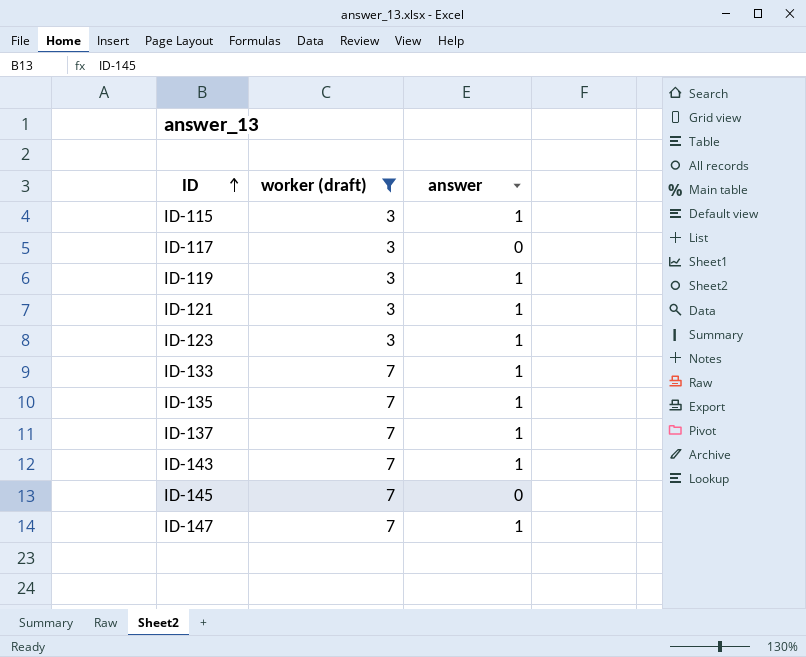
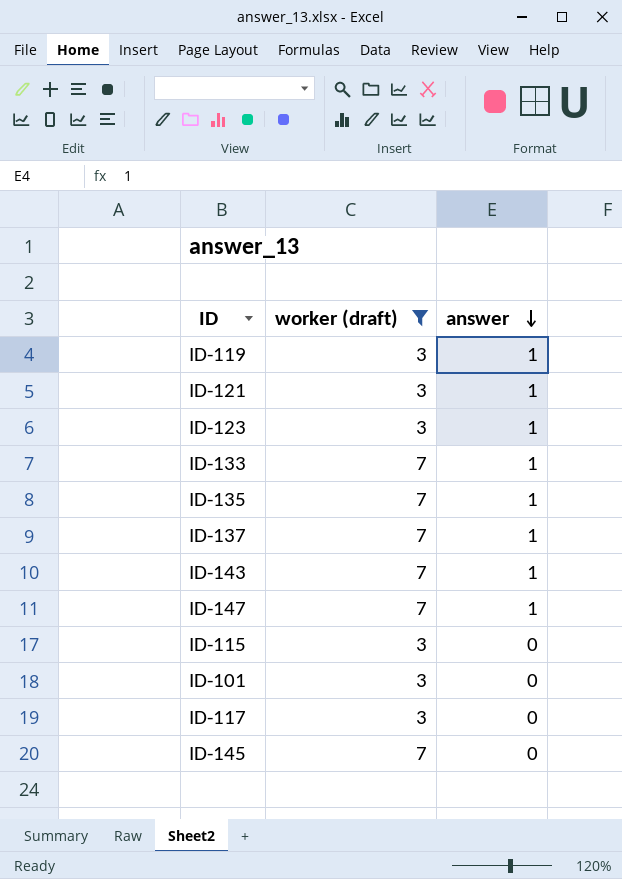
row order: ID ascending -> answer descending
ID-115 | answer: 1 -> 0
row ID-101: none -> 3 | 0

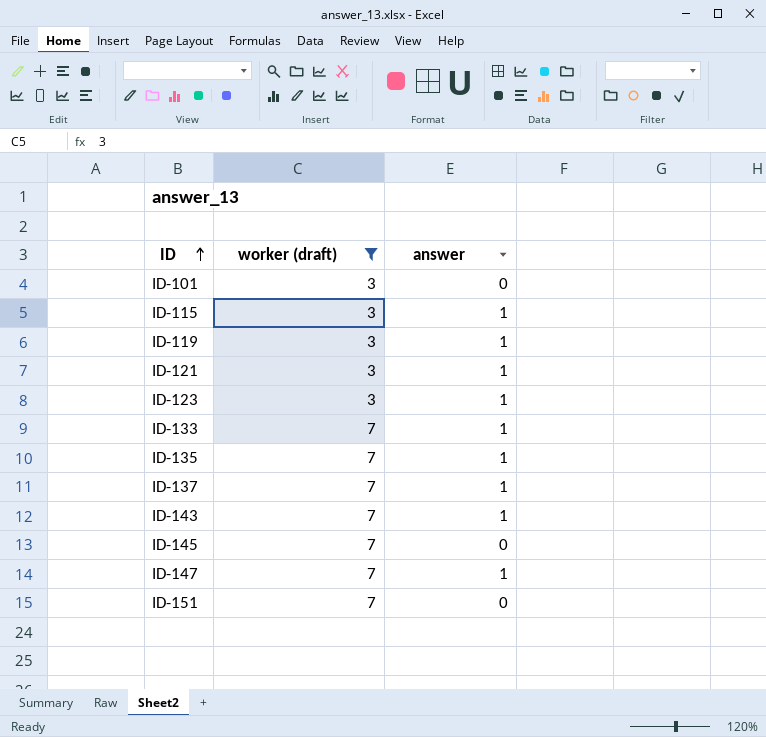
row order: answer descending -> ID ascending
row ID-117: 3 | 0 -> none
ID-115 | answer: 0 -> 1
row ID-151: none -> 7 | 0

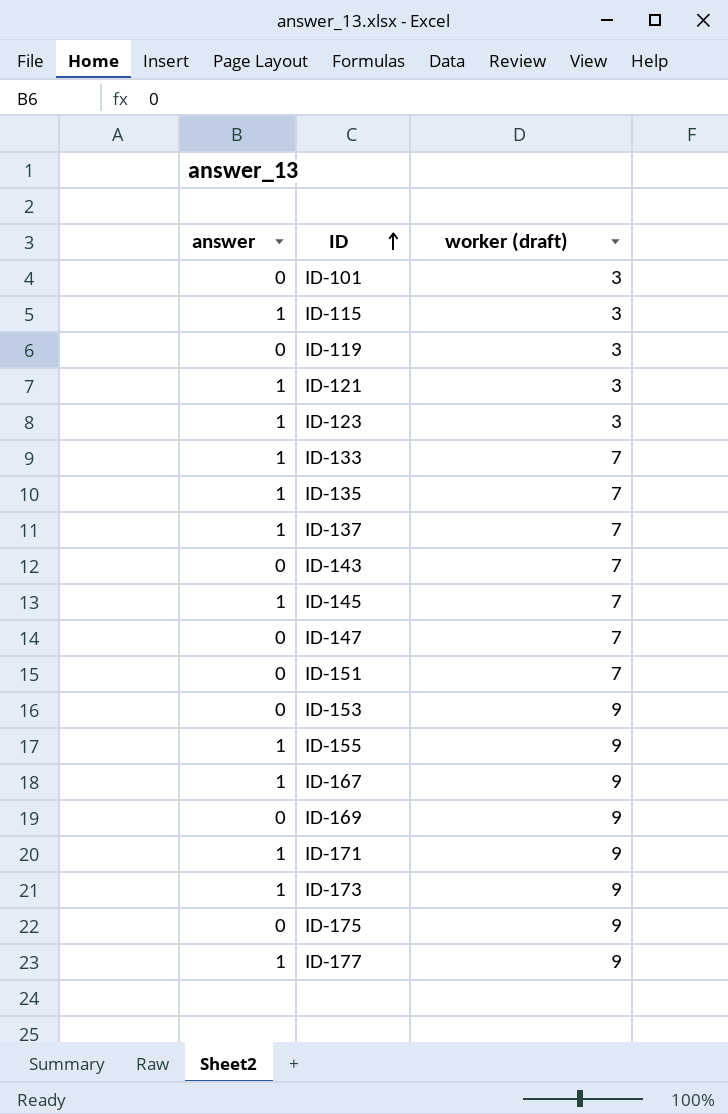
filter: worker (draft) != 9 -> none
column answer | position: 3 -> 1
ID-119 | answer: 1 -> 0
ID-143 | answer: 1 -> 0
ID-145 | answer: 0 -> 1
ID-147 | answer: 1 -> 0

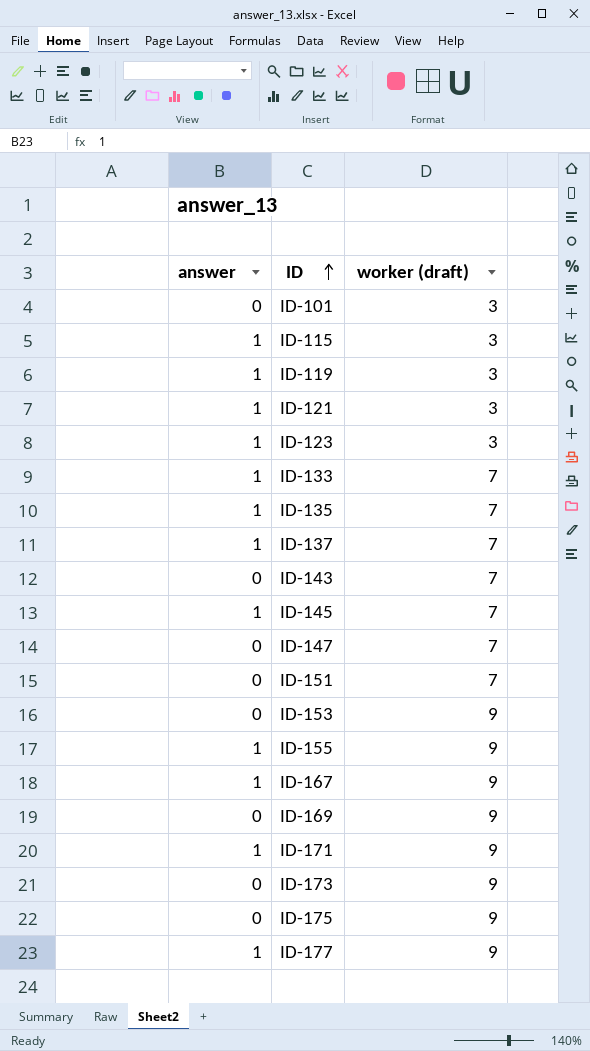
ID-119 | answer: 0 -> 1
ID-173 | answer: 1 -> 0

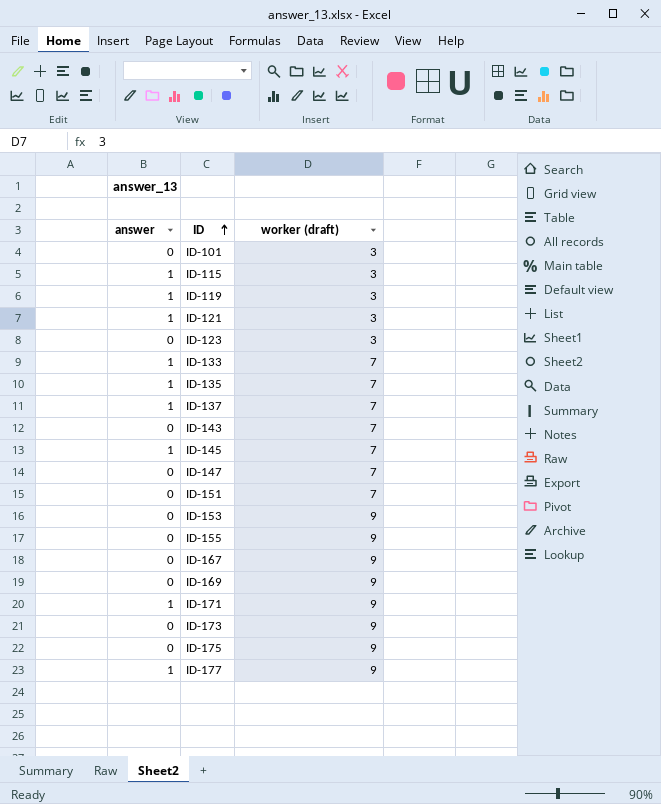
ID-123 | answer: 1 -> 0
ID-155 | answer: 1 -> 0
ID-167 | answer: 1 -> 0

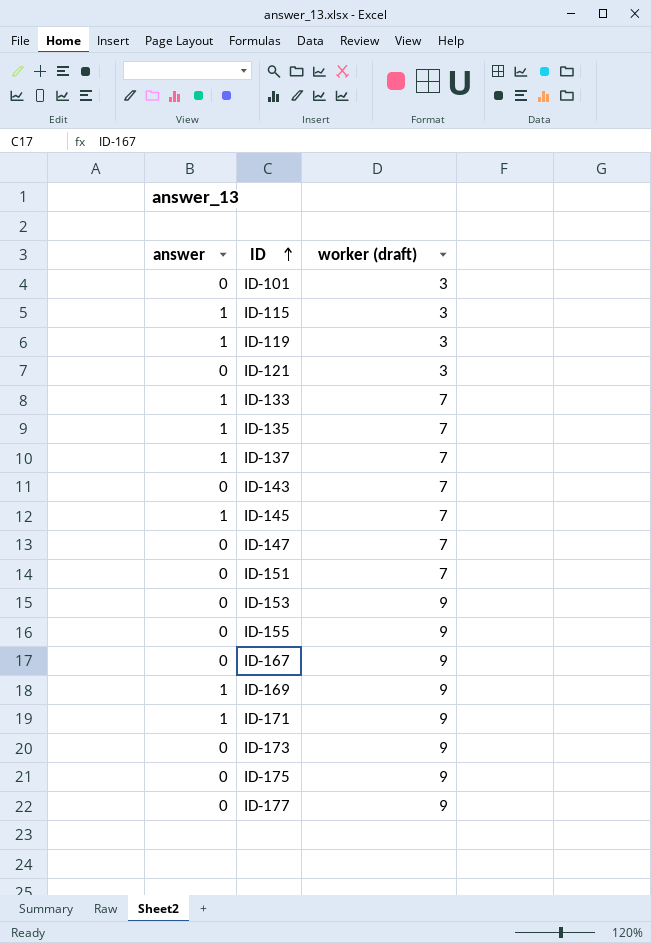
row ID-123: 0 | 3 -> none
ID-121 | answer: 1 -> 0
ID-169 | answer: 0 -> 1
ID-177 | answer: 1 -> 0

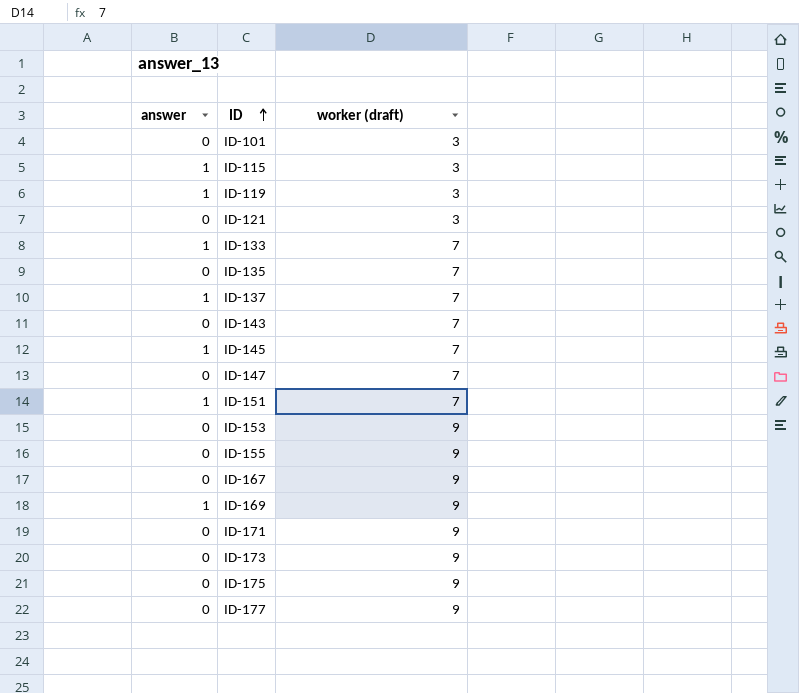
ID-135 | answer: 1 -> 0
ID-151 | answer: 0 -> 1
ID-171 | answer: 1 -> 0

